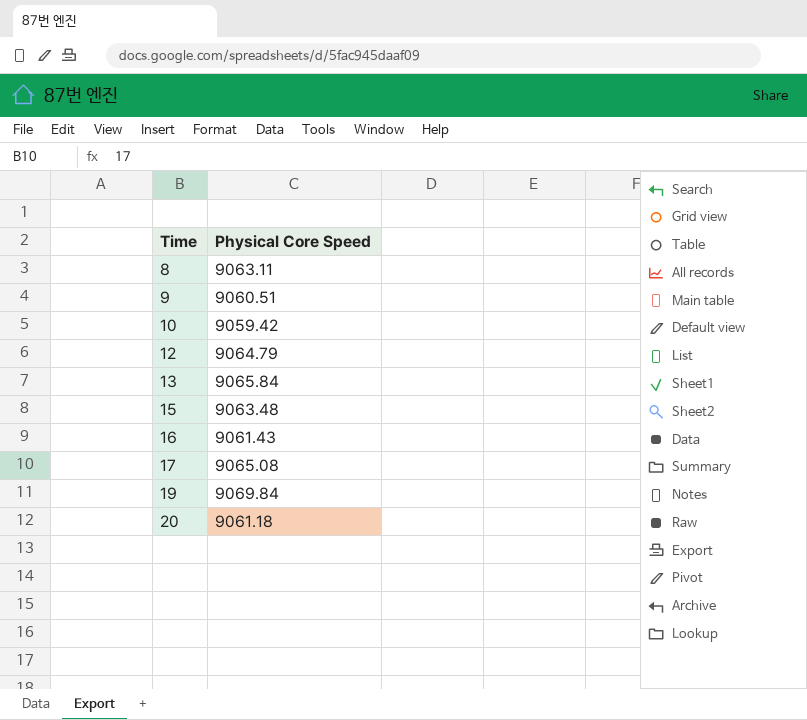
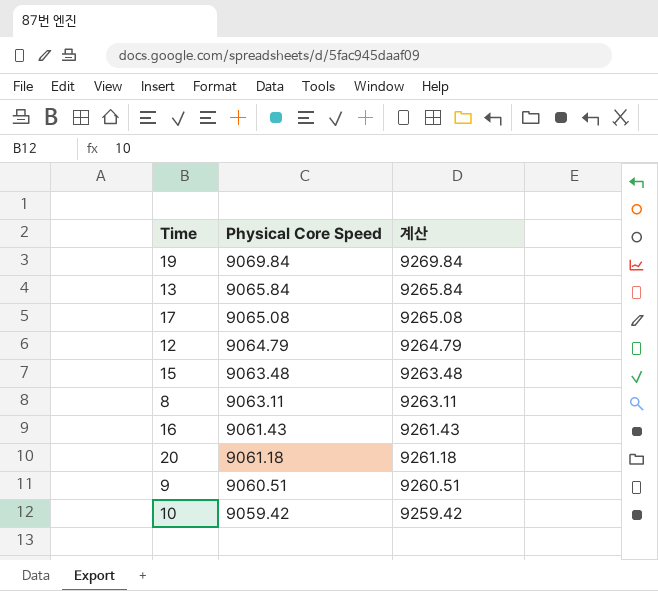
row order: Time ascending -> Physical Core Speed descending
column 계산 | formula: none -> [Physical Core Speed] + 200

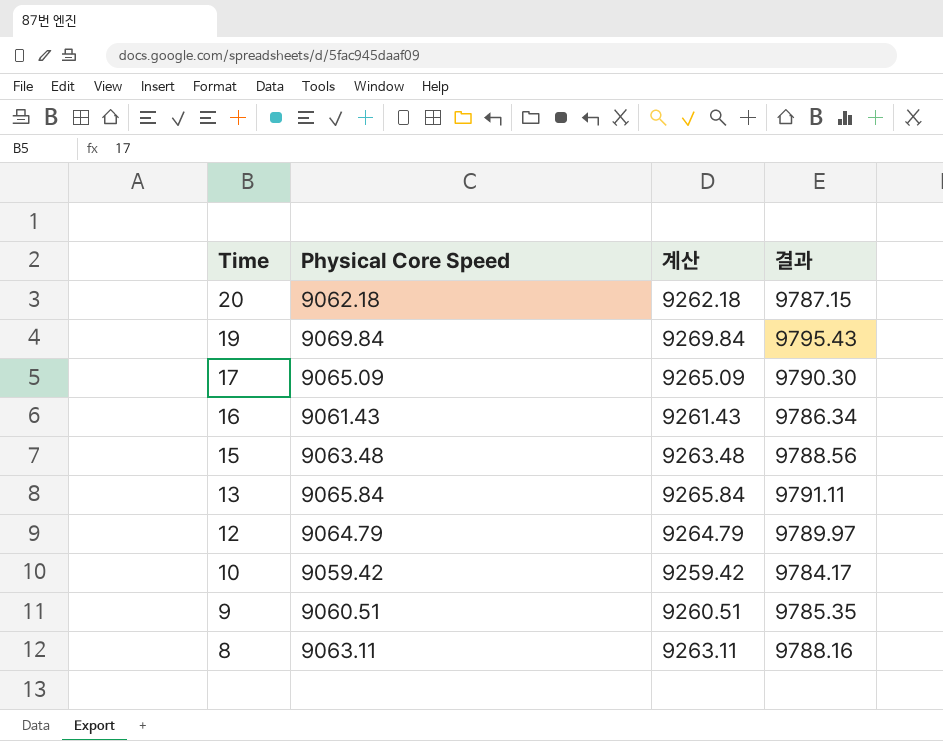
row order: Physical Core Speed descending -> Time descending
column 결과 | formula: none -> [Physical Core Speed] * 1.08
20 | Physical Core Speed: 9061.18 -> 9062.18
20 | 계산: 9261.18 -> 9262.18
17 | Physical Core Speed: 9065.08 -> 9065.09
17 | 계산: 9265.08 -> 9265.09

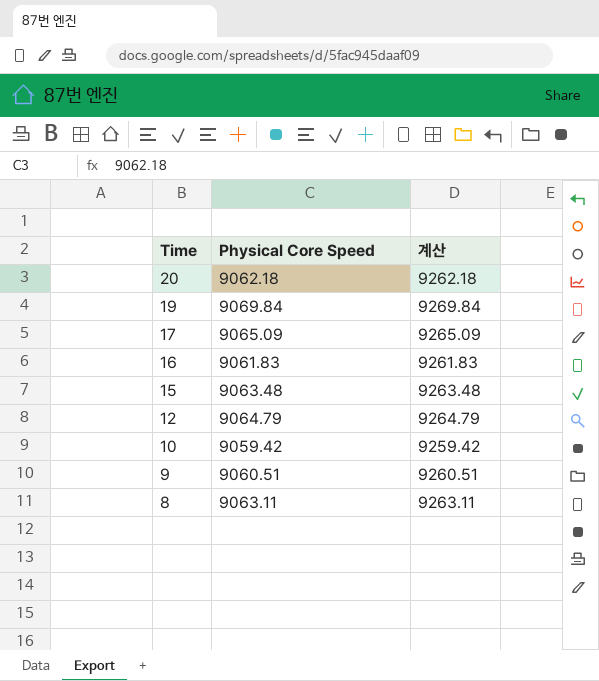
column 결과 | formula: [Physical Core Speed] * 1.08 -> none
row 13: 9065.84 | 9265.84 | 9791.11 -> none
16 | Physical Core Speed: 9061.43 -> 9061.83
16 | 계산: 9261.43 -> 9261.83

